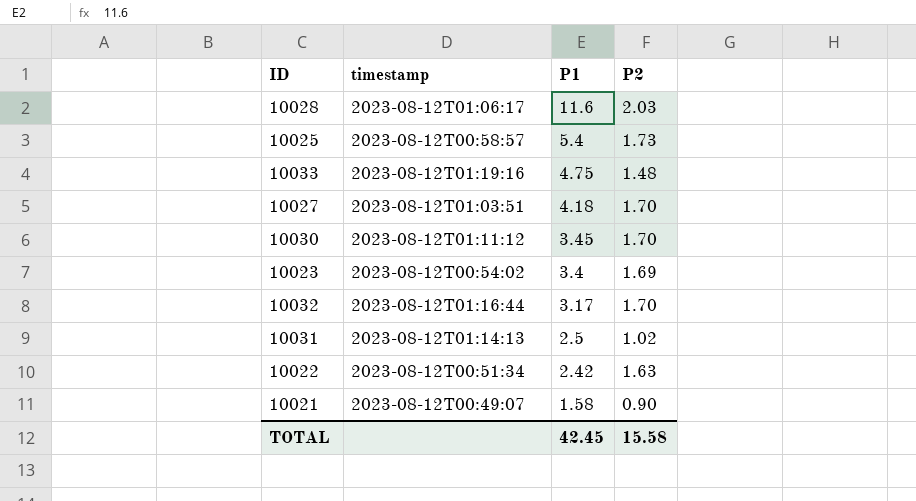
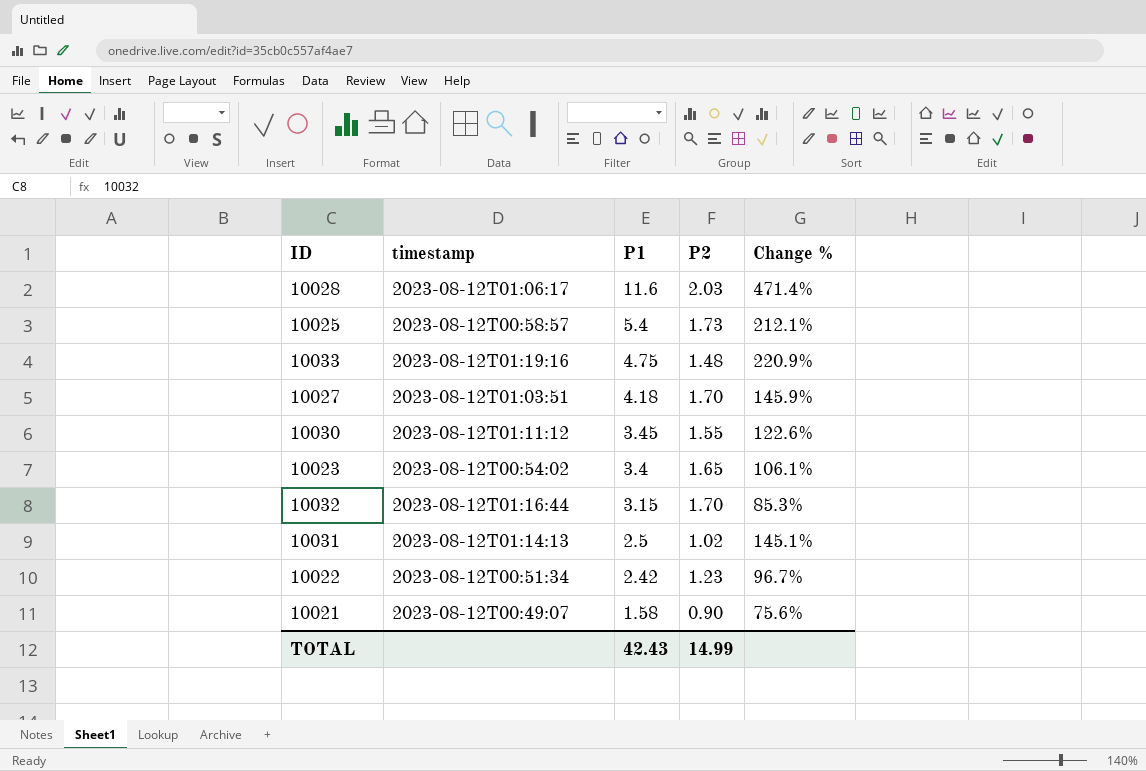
column Change % | formula: none -> ([P1] - [P2]) / [P2]
10030 | P2: 1.70 -> 1.55
10023 | P2: 1.69 -> 1.65
10032 | P1: 3.17 -> 3.15
10022 | P2: 1.63 -> 1.23
TOTAL | P1: 42.45 -> 42.43
TOTAL | P2: 15.58 -> 14.99

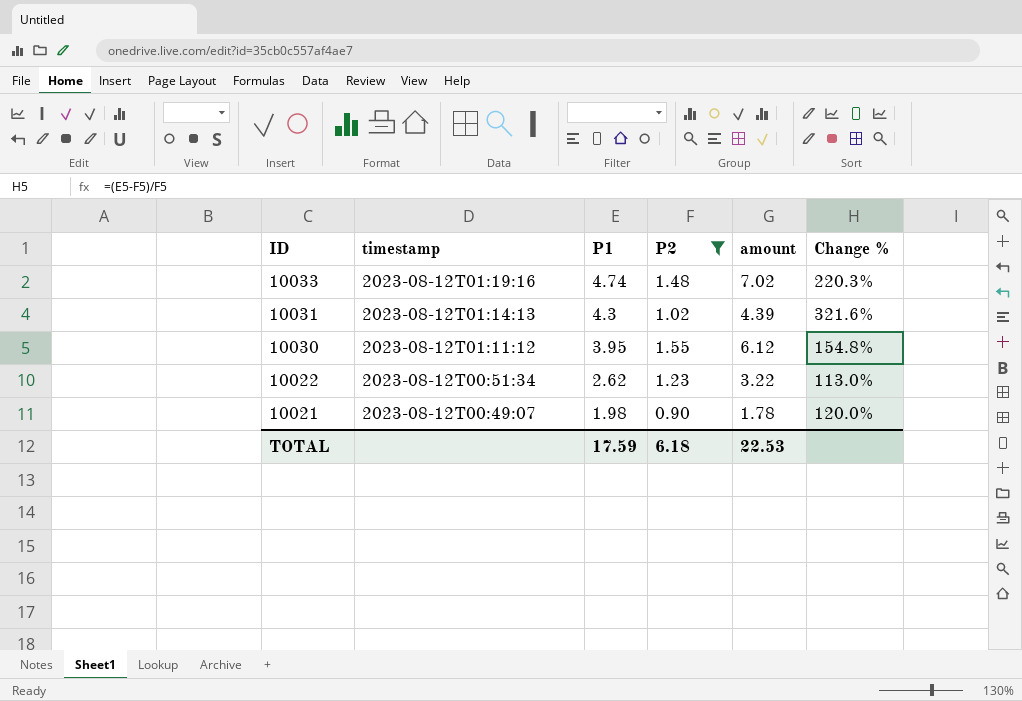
filter: none -> P2 <= 1.55
row order: P1 descending -> ID descending
column amount | formula: none -> [P1] * [P2]
10033 | P1: 4.75 -> 4.74
10033 | Change %: 220.9% -> 220.3%
10031 | P1: 2.5 -> 4.3
10031 | Change %: 145.1% -> 321.6%
10030 | P1: 3.45 -> 3.95
10030 | Change %: 122.6% -> 154.8%
10022 | P1: 2.42 -> 2.62
10022 | Change %: 96.7% -> 113.0%
10021 | P1: 1.58 -> 1.98
10021 | Change %: 75.6% -> 120.0%
TOTAL | P1: 42.43 -> 17.59
TOTAL | P2: 14.99 -> 6.18

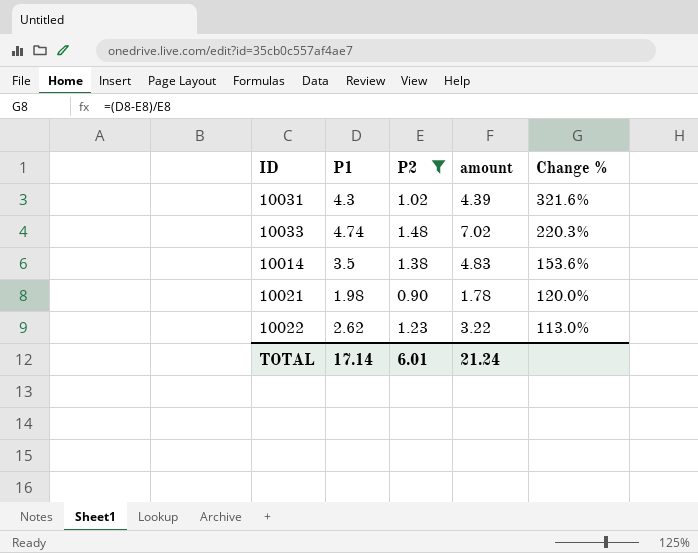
row order: ID descending -> Change % descending
column timestamp | position: 2 -> none
row 10030: 2023-08-12T01:11:12 | 3.95 | 1.55 | 6.12 | 154.8% -> none
row 10014: none -> 3.5 | 1.38 | 4.83 | 153.6%
TOTAL | P1: 17.59 -> 17.14
TOTAL | P2: 6.18 -> 6.01
TOTAL | amount: 22.53 -> 21.24

